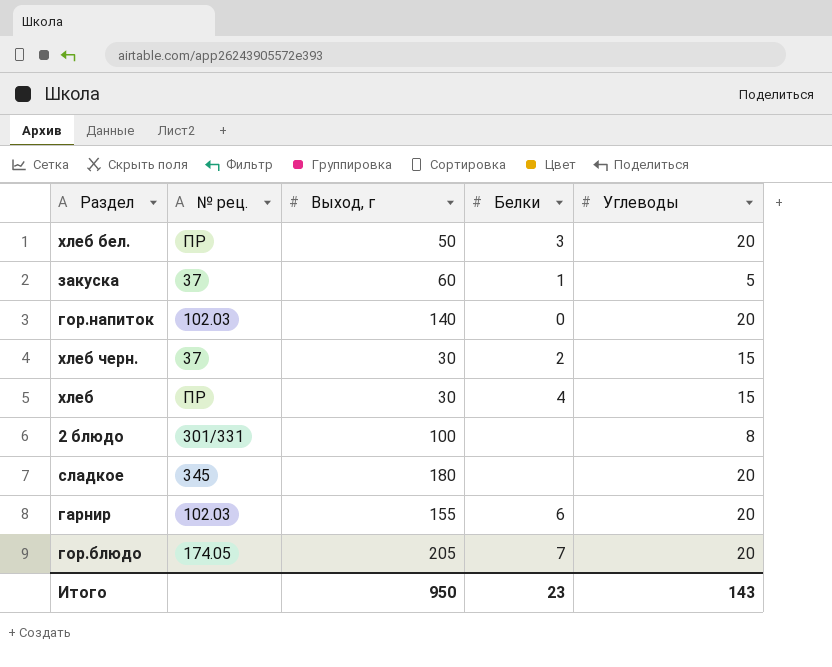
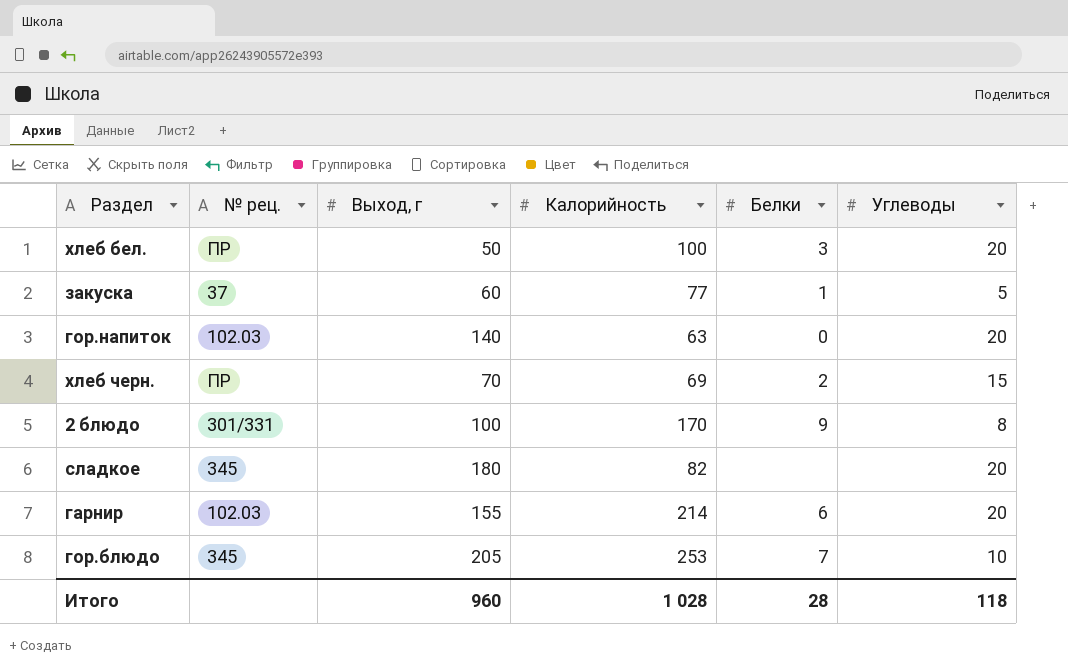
column Калорийность | position: none -> 4
row хлеб: ПР | 30 | 4 | 15 -> none
хлеб черн. | № рец.: 37 -> ПР
хлеб черн. | Выход, г: 30 -> 70
2 блюдо | Белки: none -> 9
гор.блюдо | № рец.: 174.05 -> 345
гор.блюдо | Углеводы: 20 -> 10
Итого | Выход, г: 950 -> 960
Итого | Белки: 23 -> 28
Итого | Углеводы: 143 -> 118

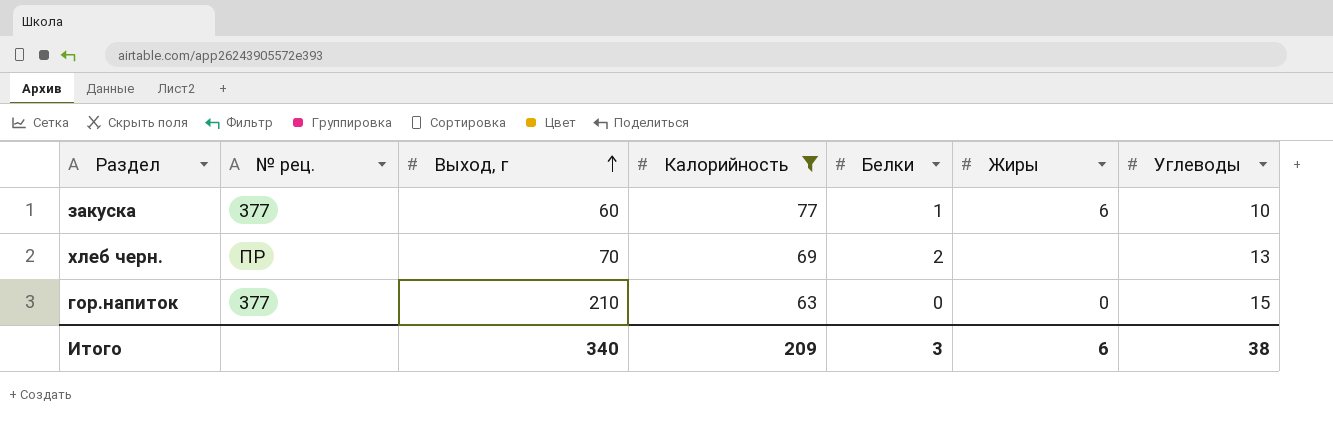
filter: none -> Калорийность <= 77
row order: none -> Выход, г ascending
column Жиры | position: none -> 6
закуска | № рец.: 37 -> 377
закуска | Углеводы: 5 -> 10
хлеб черн. | Углеводы: 15 -> 13
гор.напиток | № рец.: 102.03 -> 377
гор.напиток | Выход, г: 140 -> 210
гор.напиток | Углеводы: 20 -> 15
Итого | Выход, г: 960 -> 340
Итого | Калорийность: 1 028 -> 209
Итого | Белки: 28 -> 3
Итого | Углеводы: 118 -> 38

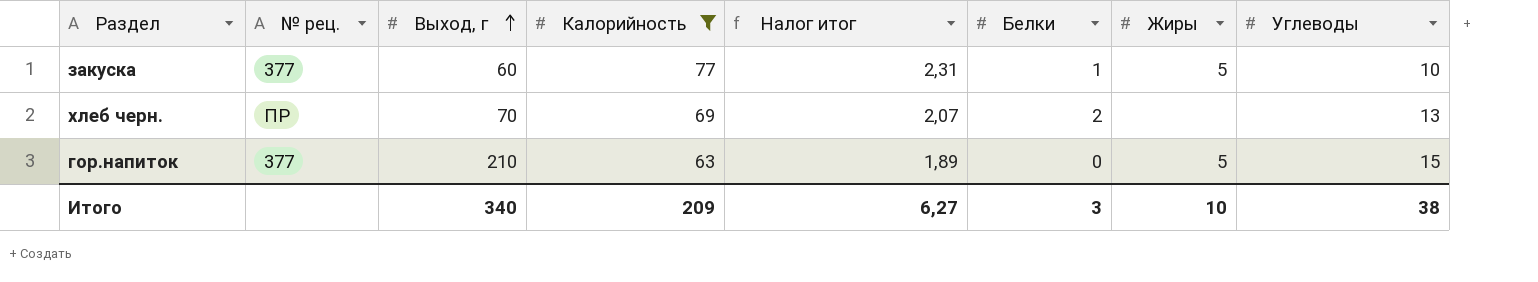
column Налог итог | formula: none -> [Калорийность] * 0,03
закуска | Жиры: 6 -> 5
гор.напиток | Жиры: 0 -> 5
Итого | Жиры: 6 -> 10

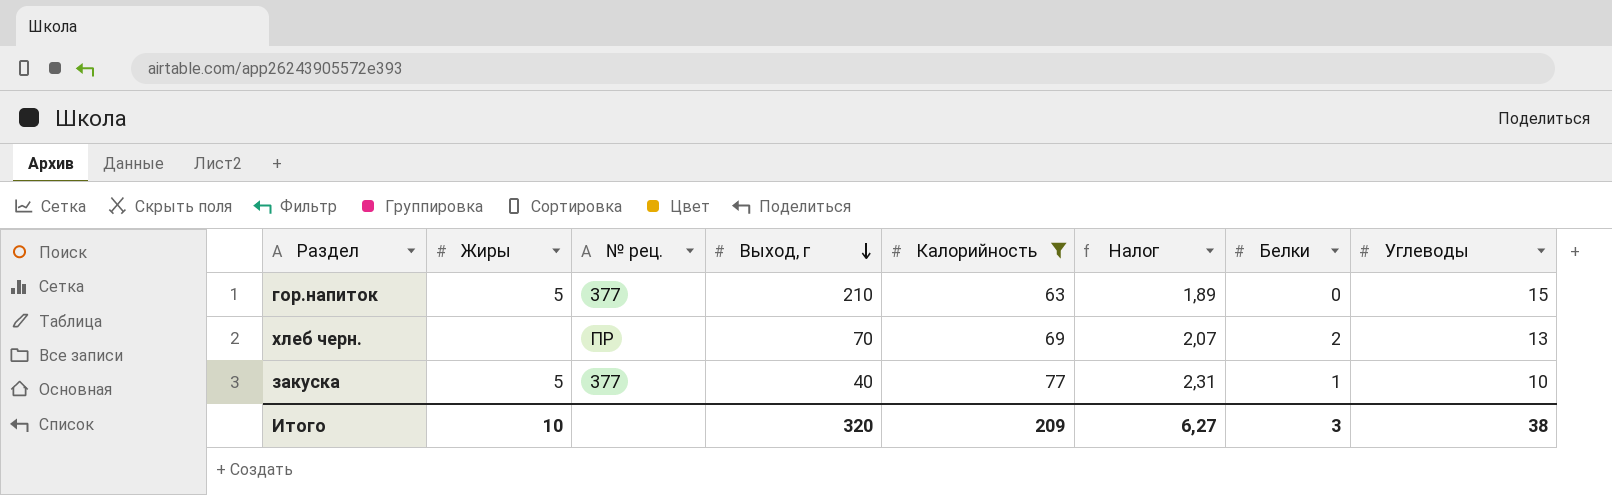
row order: Выход, г ascending -> Выход, г descending
column Жиры | position: 7 -> 2
column name: Налог итог -> Налог
закуска | Выход, г: 60 -> 40
Итого | Выход, г: 340 -> 320

